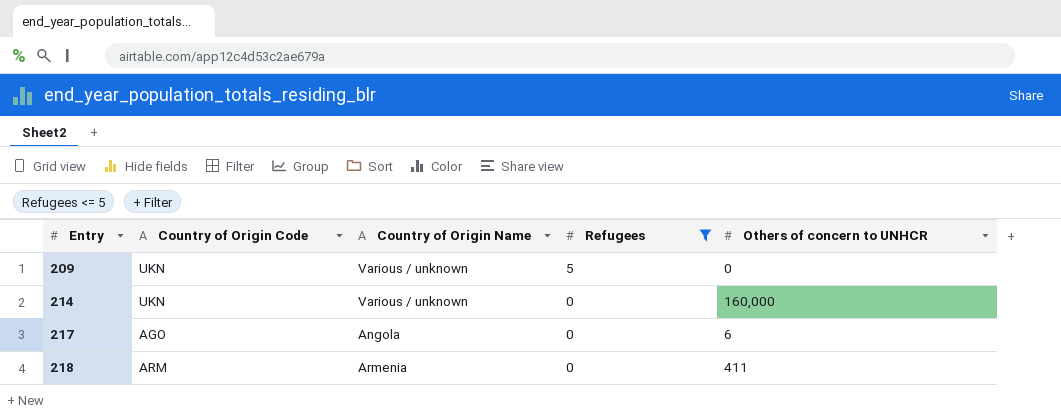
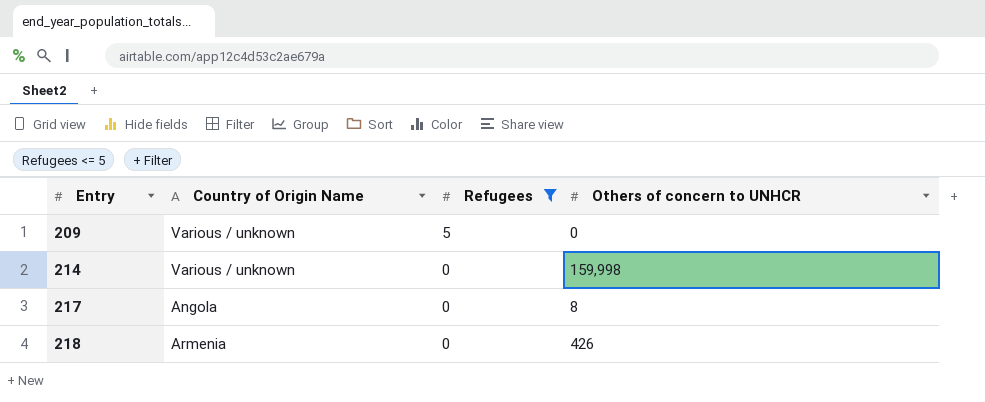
column Country of Origin Code | position: 2 -> none
214 | Others of concern to UNHCR: 160,000 -> 159,998
217 | Others of concern to UNHCR: 6 -> 8
218 | Others of concern to UNHCR: 411 -> 426

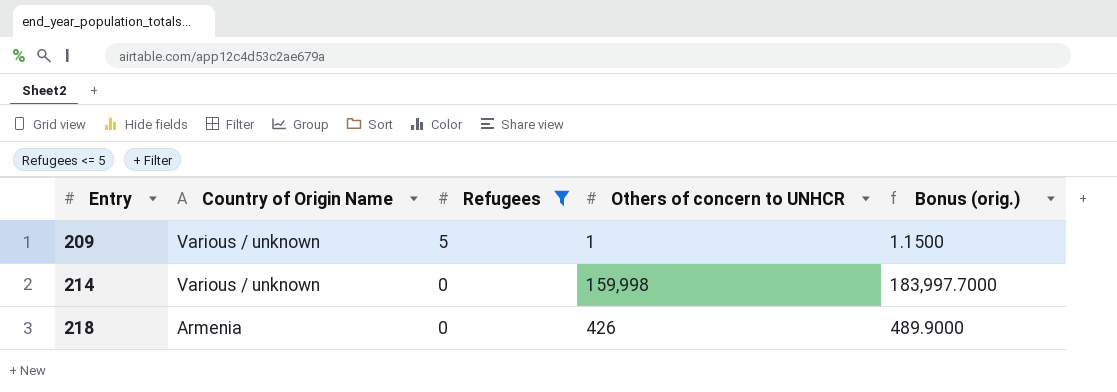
column Bonus (orig.) | formula: none -> [Others of concern to UNHCR] * 1.15
row 217: Angola | 0 | 8 -> none
209 | Others of concern to UNHCR: 0 -> 1

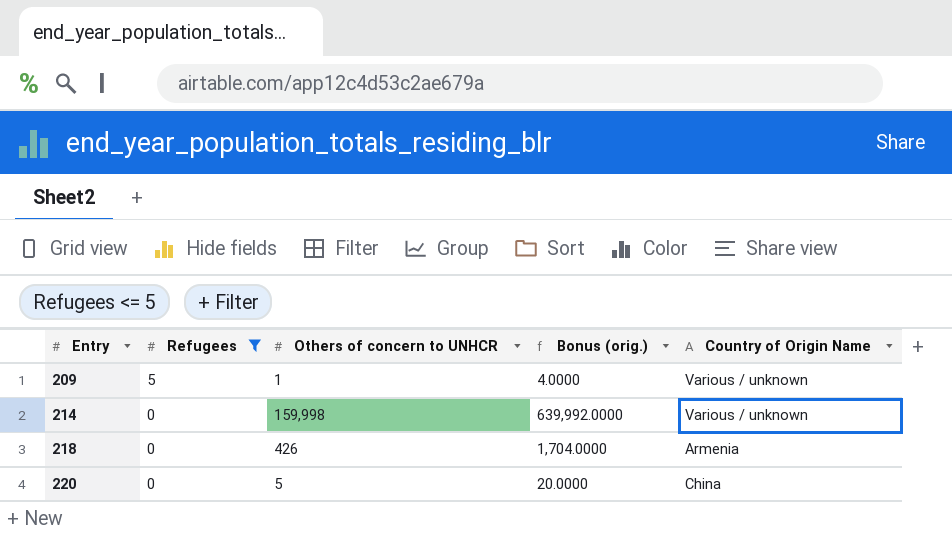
column Bonus (orig.) | formula: [Others of concern to UNHCR] * 1.15 -> [Others of concern to UNHCR] * 4
column Country of Origin Name | position: 2 -> 5
row 220: none -> 0 | 5 | 20.0000 | China

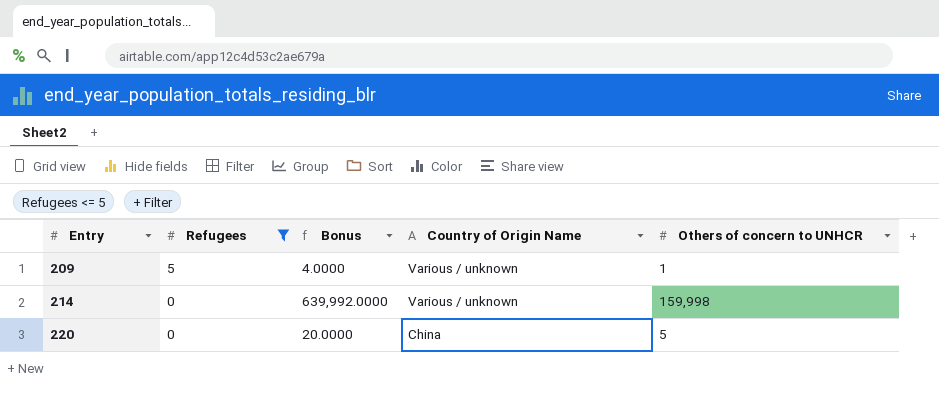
column name: Bonus (orig.) -> Bonus
column Others of concern to UNHCR | position: 3 -> 5
row 218: 0 | 426 | 1,704.0000 | Armenia -> none

